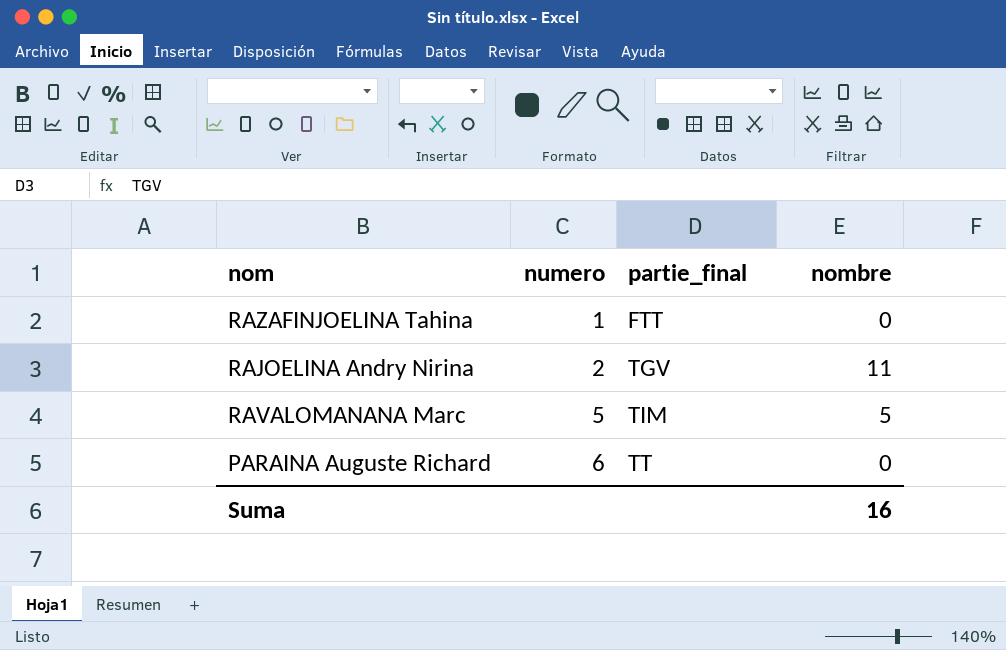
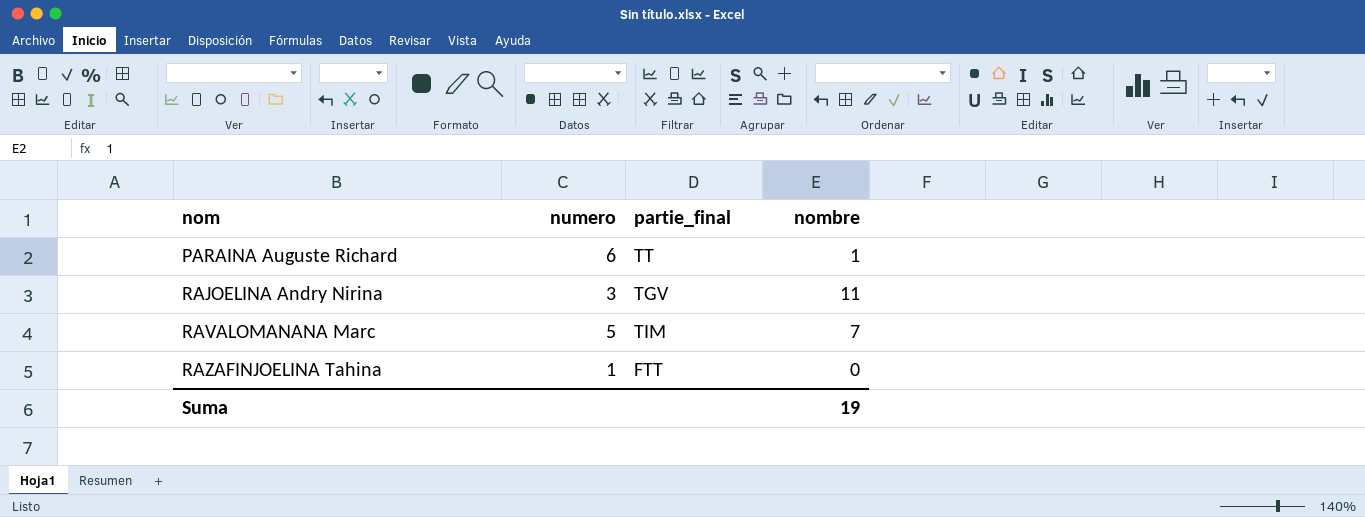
row order: numero ascending -> nom ascending
PARAINA Auguste Richard | nombre: 0 -> 1
RAJOELINA Andry Nirina | numero: 2 -> 3
RAVALOMANANA Marc | nombre: 5 -> 7
Suma | nombre: 16 -> 19

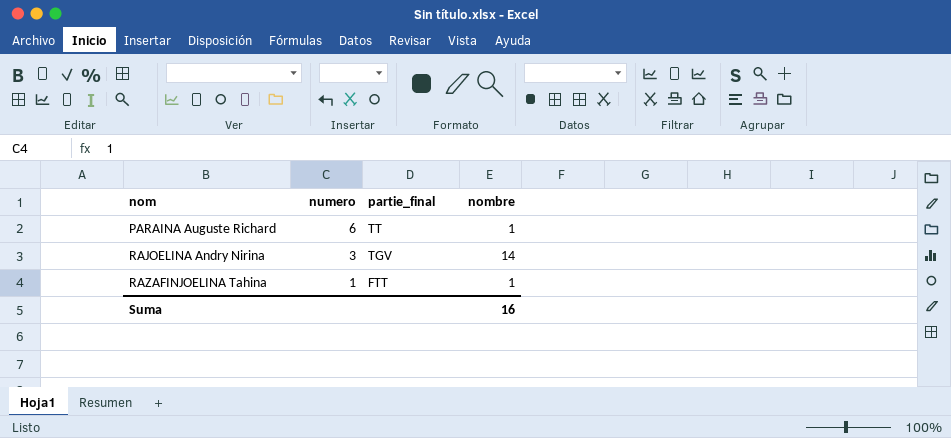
row RAVALOMANANA Marc: 5 | TIM | 7 -> none
RAJOELINA Andry Nirina | nombre: 11 -> 14
RAZAFINJOELINA Tahina | nombre: 0 -> 1
Suma | nombre: 19 -> 16

